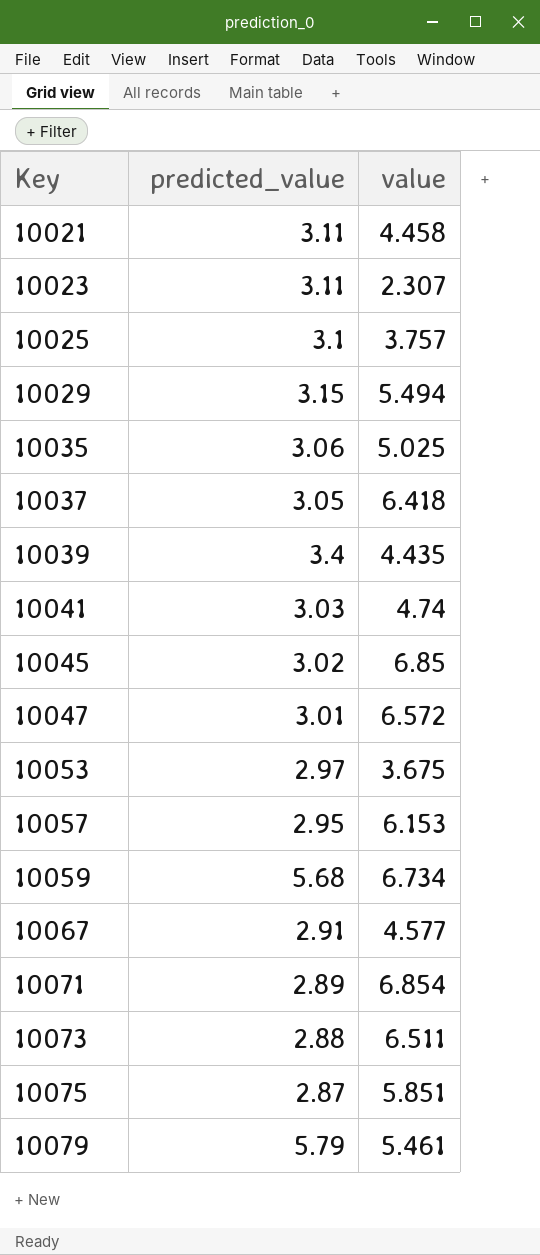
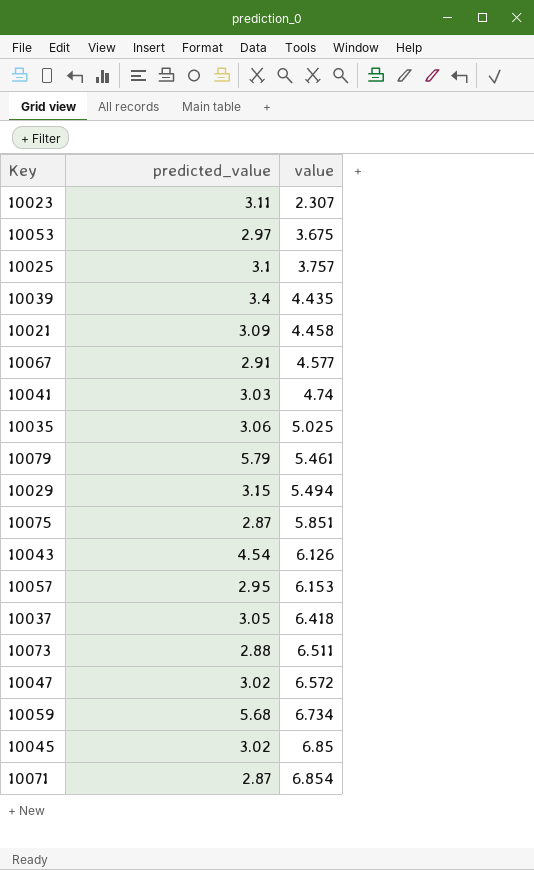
row order: Key ascending -> value ascending
10021 | predicted_value: 3.11 -> 3.09
row 10043: none -> 4.54 | 6.126
10047 | predicted_value: 3.01 -> 3.02
10071 | predicted_value: 2.89 -> 2.87

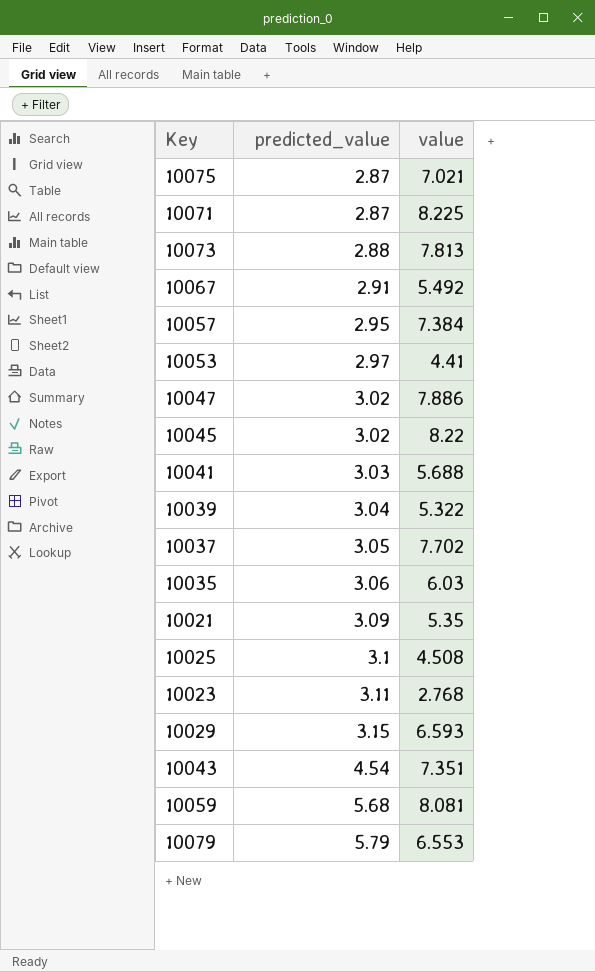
row order: value ascending -> predicted_value ascending
10075 | value: 5.851 -> 7.021
10071 | value: 6.854 -> 8.225
10073 | value: 6.511 -> 7.813
10067 | value: 4.577 -> 5.492
10057 | value: 6.153 -> 7.384
10053 | value: 3.675 -> 4.41
10047 | value: 6.572 -> 7.886
10045 | value: 6.85 -> 8.22
10041 | value: 4.74 -> 5.688
10039 | predicted_value: 3.4 -> 3.04
10039 | value: 4.435 -> 5.322
10037 | value: 6.418 -> 7.702
10035 | value: 5.025 -> 6.03
10021 | value: 4.458 -> 5.35
10025 | value: 3.757 -> 4.508
10023 | value: 2.307 -> 2.768
10029 | value: 5.494 -> 6.593
10043 | value: 6.126 -> 7.351
10059 | value: 6.734 -> 8.081
10079 | value: 5.461 -> 6.553

